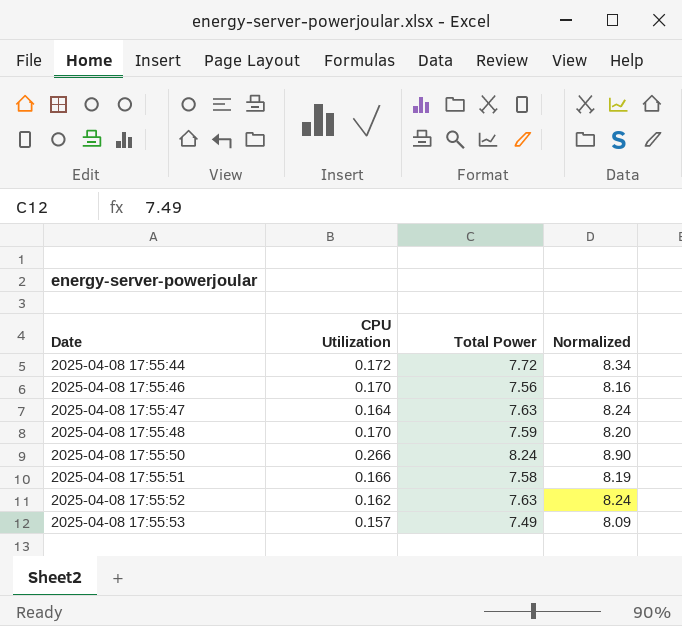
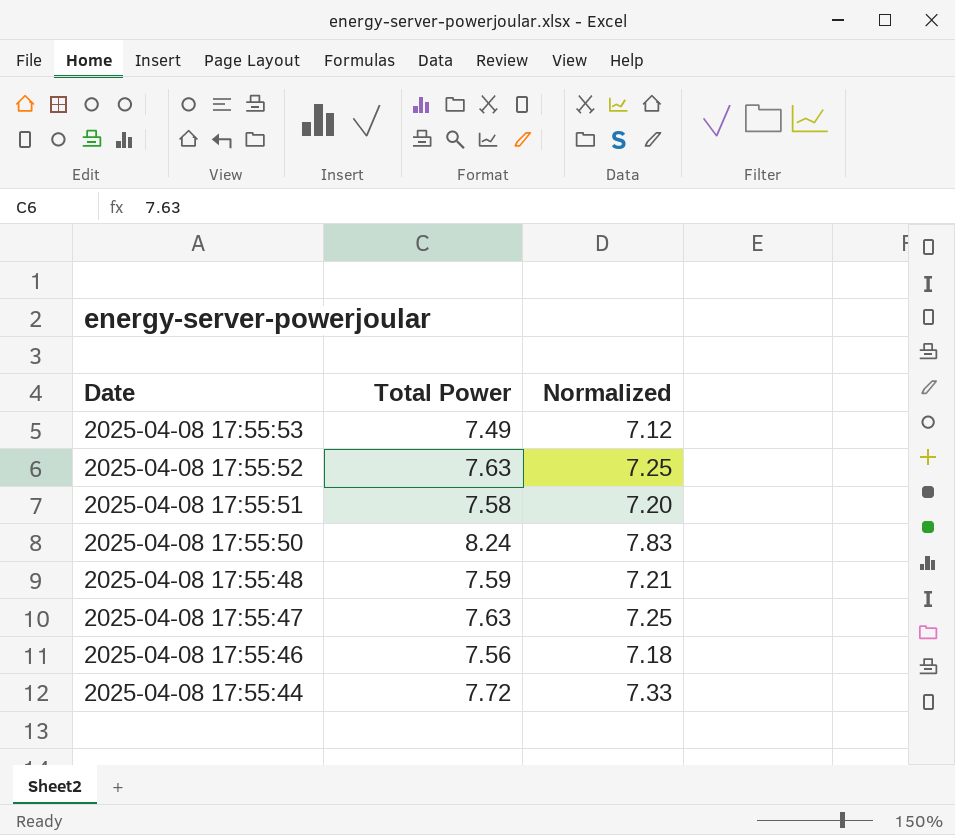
row order: Date ascending -> Date descending
column CPU Utilization | position: 2 -> none
column Normalized | formula: [Total Power] * 1.08 -> [Total Power] * 0.95

